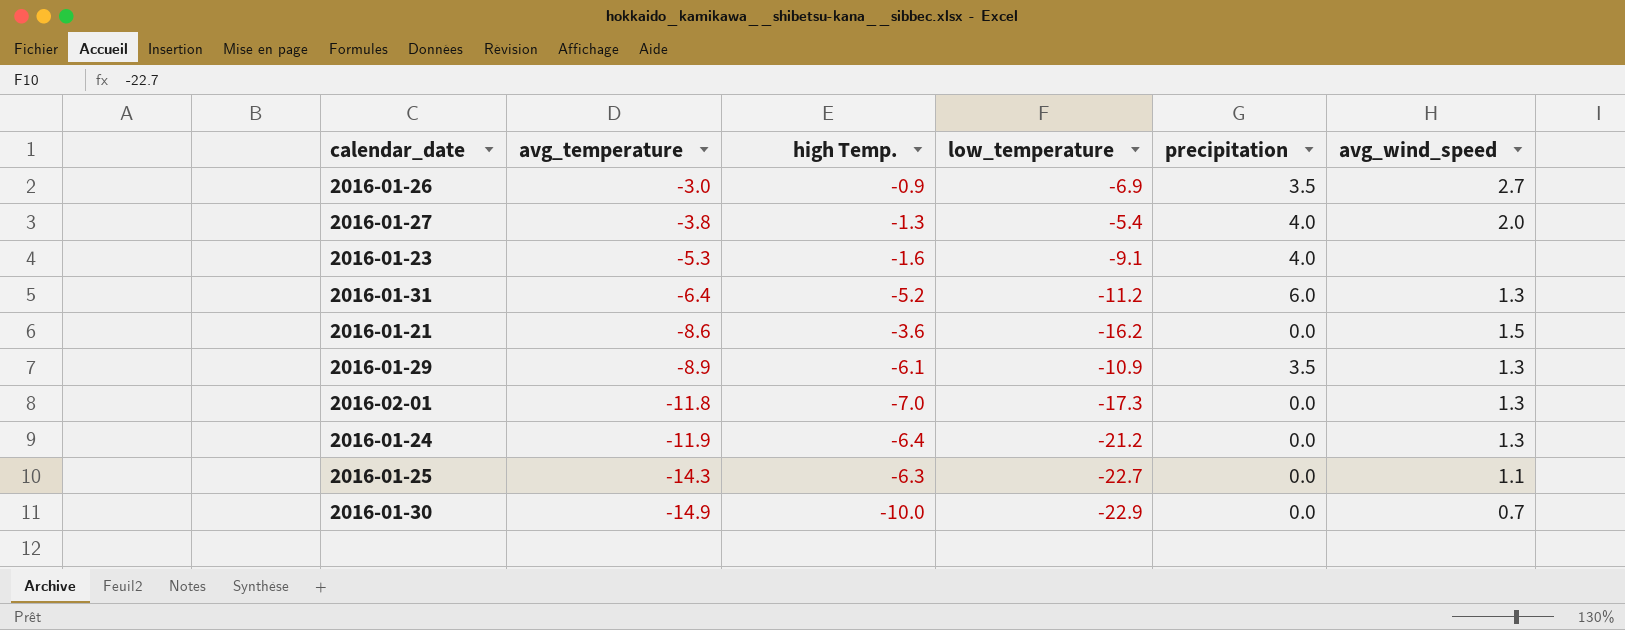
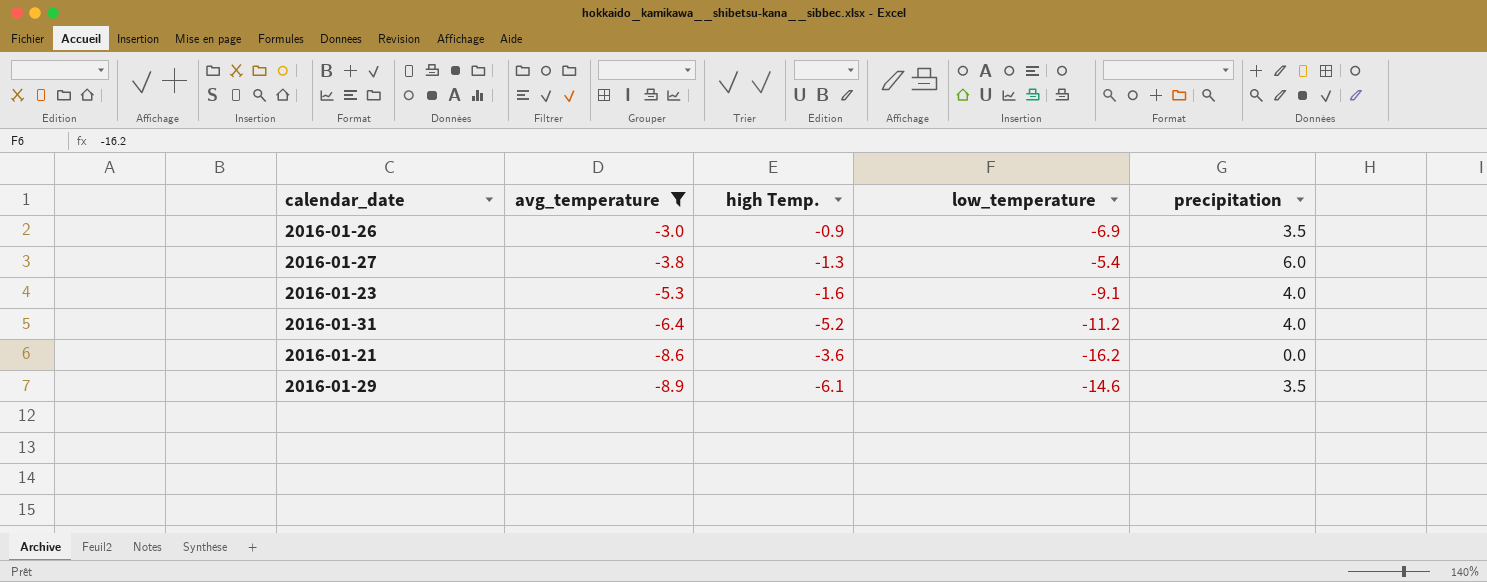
filter: none -> avg_temperature >= -8.9
column avg_wind_speed | position: 6 -> none
2016-01-27 | precipitation: 4.0 -> 6.0
2016-01-31 | precipitation: 6.0 -> 4.0
2016-01-29 | low_temperature: -10.9 -> -14.6

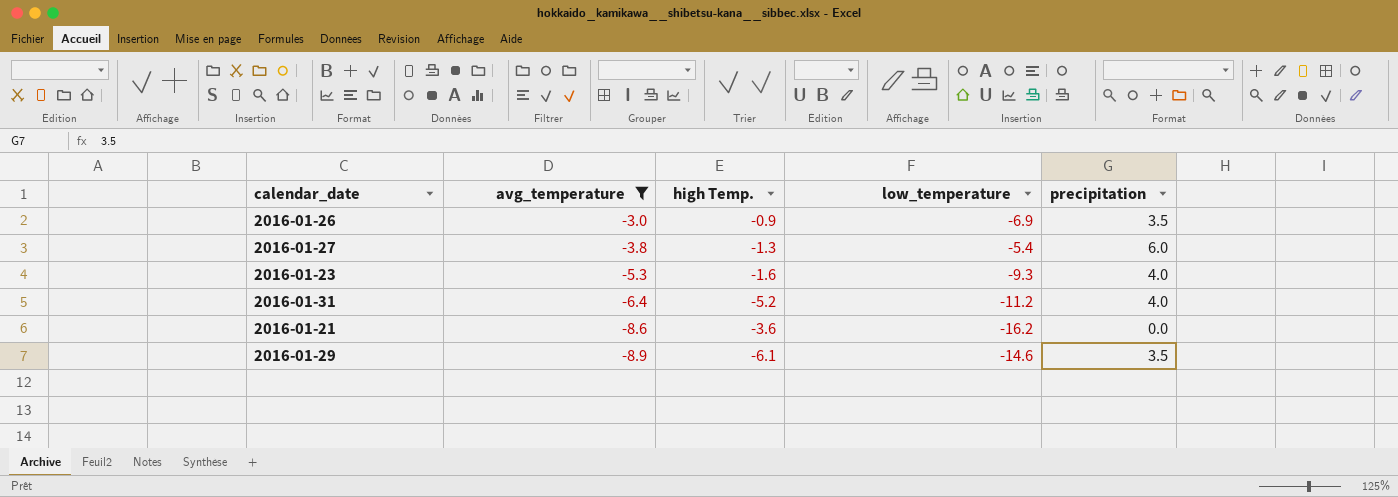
2016-01-23 | low_temperature: -9.1 -> -9.3

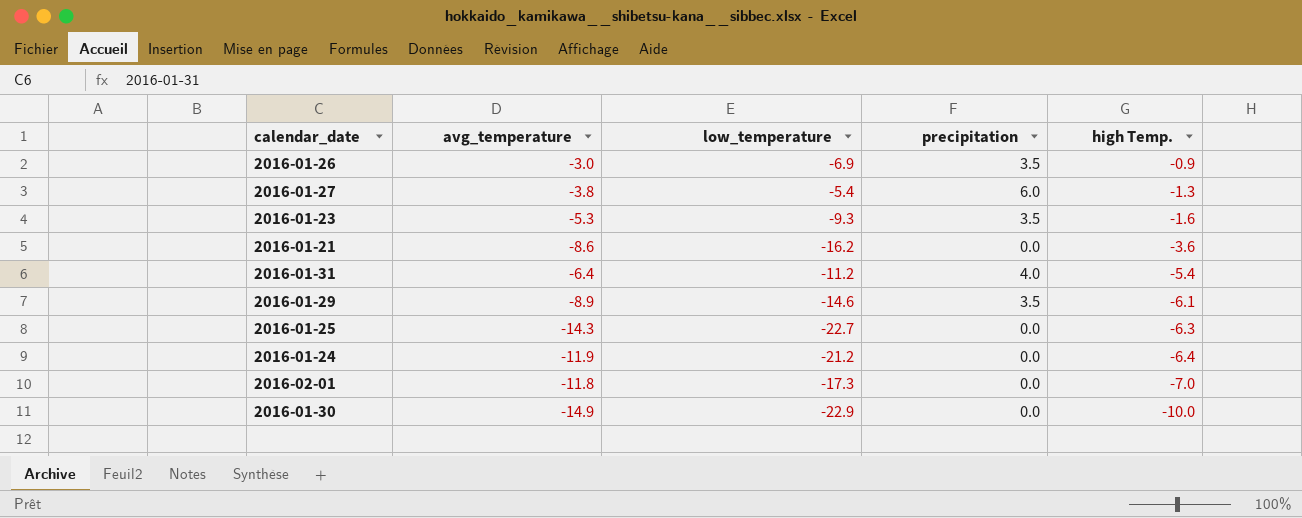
filter: avg_temperature >= -8.9 -> none
row order: avg_temperature descending -> high Temp. descending
column high Temp. | position: 3 -> 5
2016-01-23 | precipitation: 4.0 -> 3.5
2016-01-31 | high Temp.: -5.2 -> -5.4

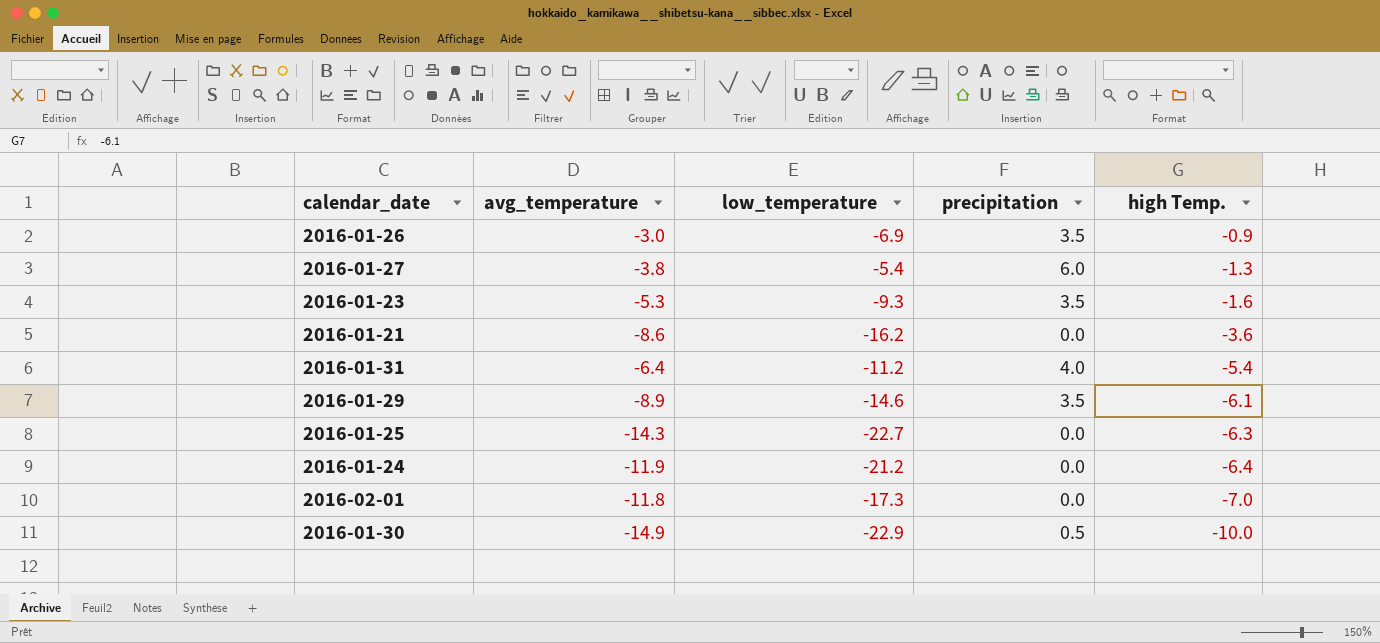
2016-01-30 | precipitation: 0.0 -> 0.5

